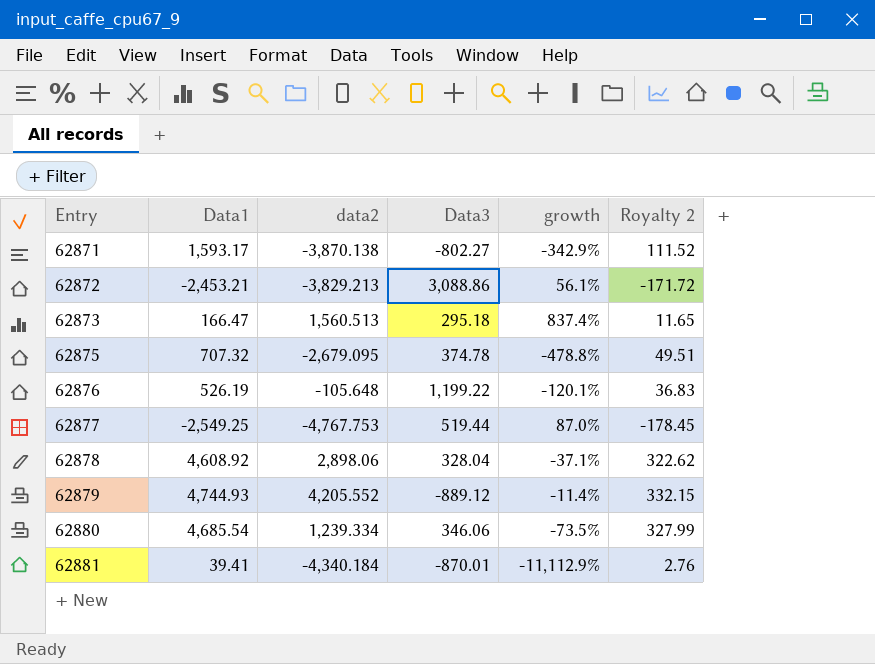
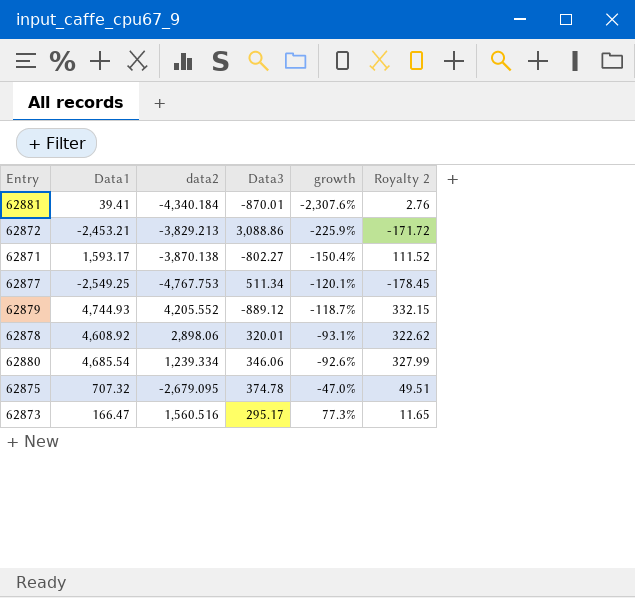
row order: Entry ascending -> growth ascending
column growth | formula: ([data2] - [Data1]) / [Data1] -> ([Data3] - [Data1]) / [Data1]
row 62876: 526.19 | -105.648 | 1,199.22 | -120.1% | 36.83 -> none
62877 | Data3: 519.44 -> 511.34
62878 | Data3: 328.04 -> 320.01
62873 | data2: 1,560.513 -> 1,560.516
62873 | Data3: 295.18 -> 295.17

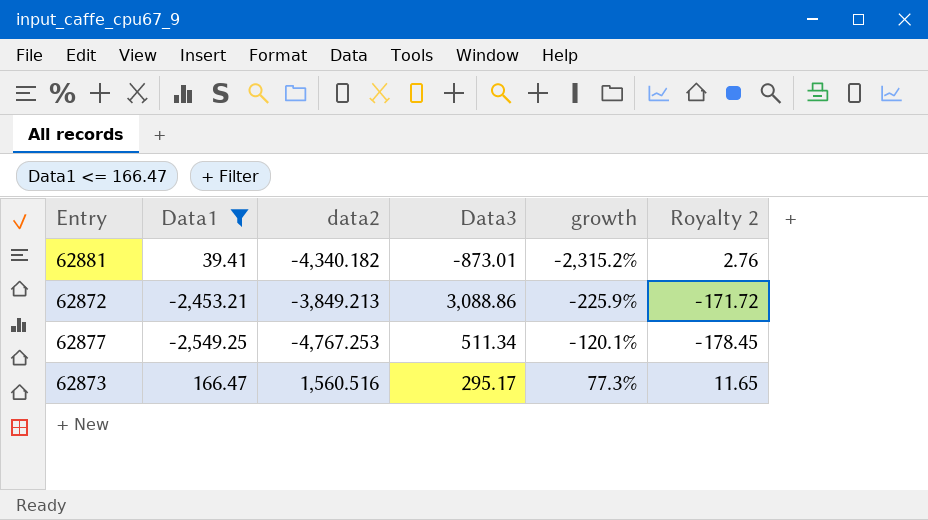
filter: none -> Data1 <= 166.47
62881 | data2: -4,340.184 -> -4,340.182
62881 | Data3: -870.01 -> -873.01
62881 | growth: -2,307.6% -> -2,315.2%
62872 | data2: -3,829.213 -> -3,849.213
62877 | data2: -4,767.753 -> -4,767.253

